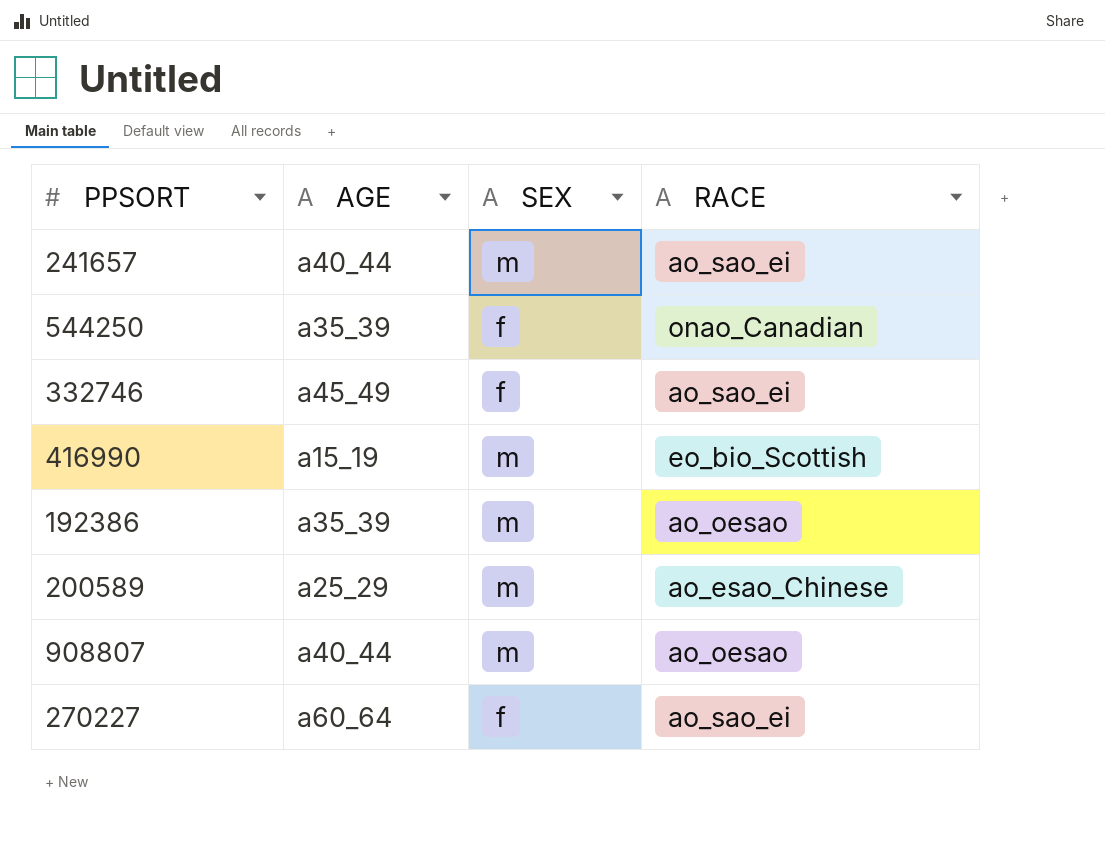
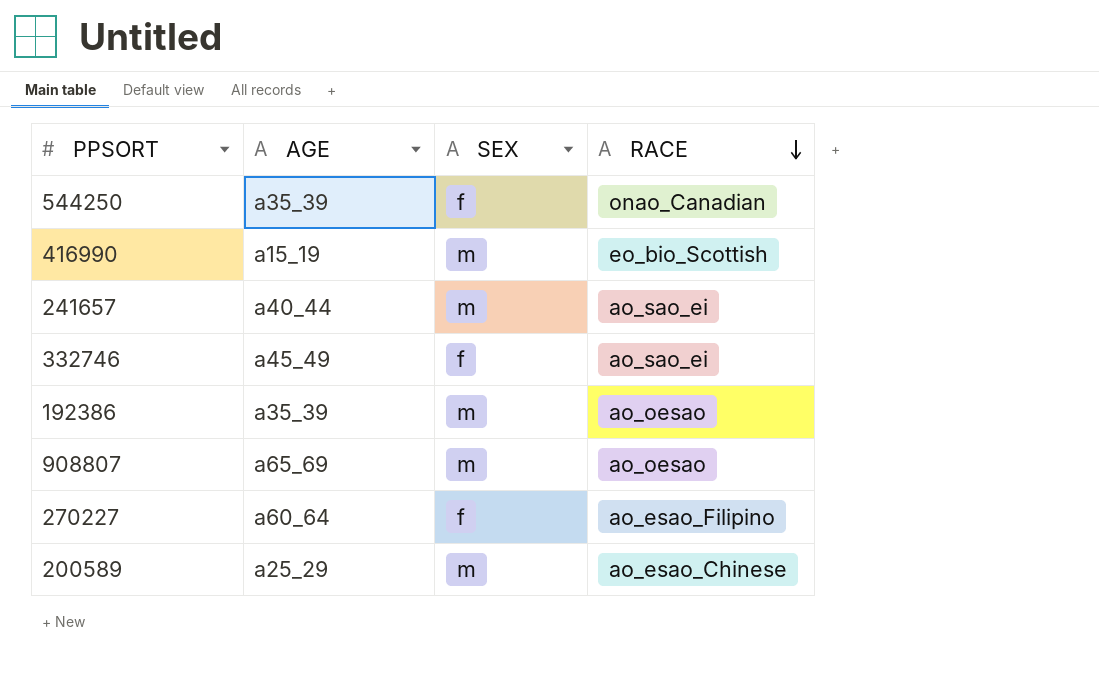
row order: none -> RACE descending
908807 | AGE: a40_44 -> a65_69
270227 | RACE: ao_sao_ei -> ao_esao_Filipino

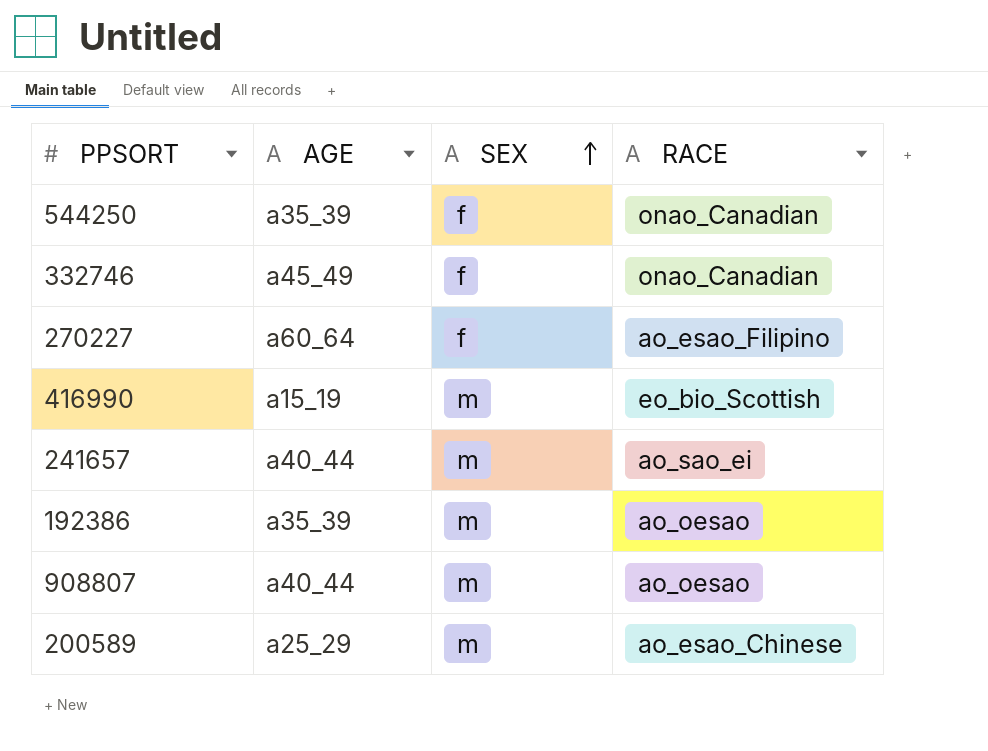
row order: RACE descending -> SEX ascending
332746 | RACE: ao_sao_ei -> onao_Canadian
908807 | AGE: a65_69 -> a40_44

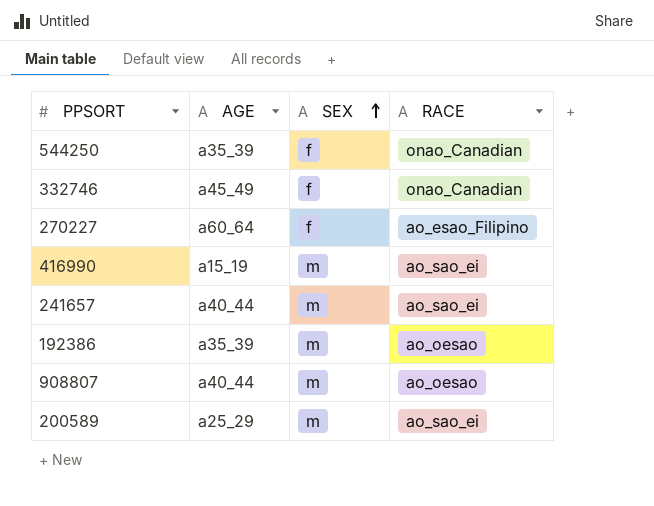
416990 | RACE: eo_bio_Scottish -> ao_sao_ei
200589 | RACE: ao_esao_Chinese -> ao_sao_ei

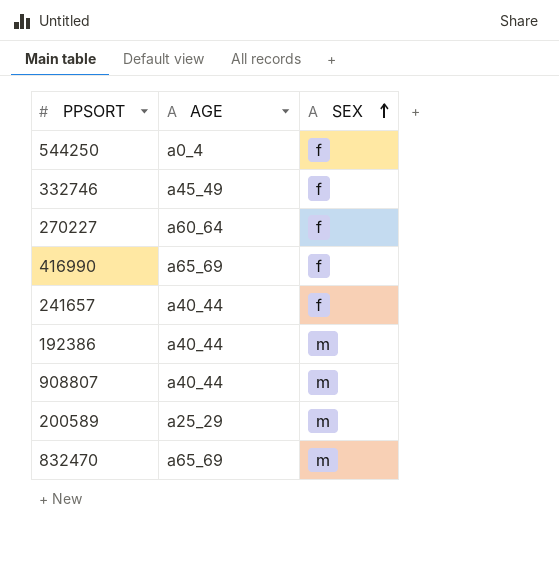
column RACE | position: 4 -> none
544250 | AGE: a35_39 -> a0_4
416990 | AGE: a15_19 -> a65_69
416990 | SEX: m -> f
241657 | SEX: m -> f
192386 | AGE: a35_39 -> a40_44
row 832470: none -> a65_69 | m

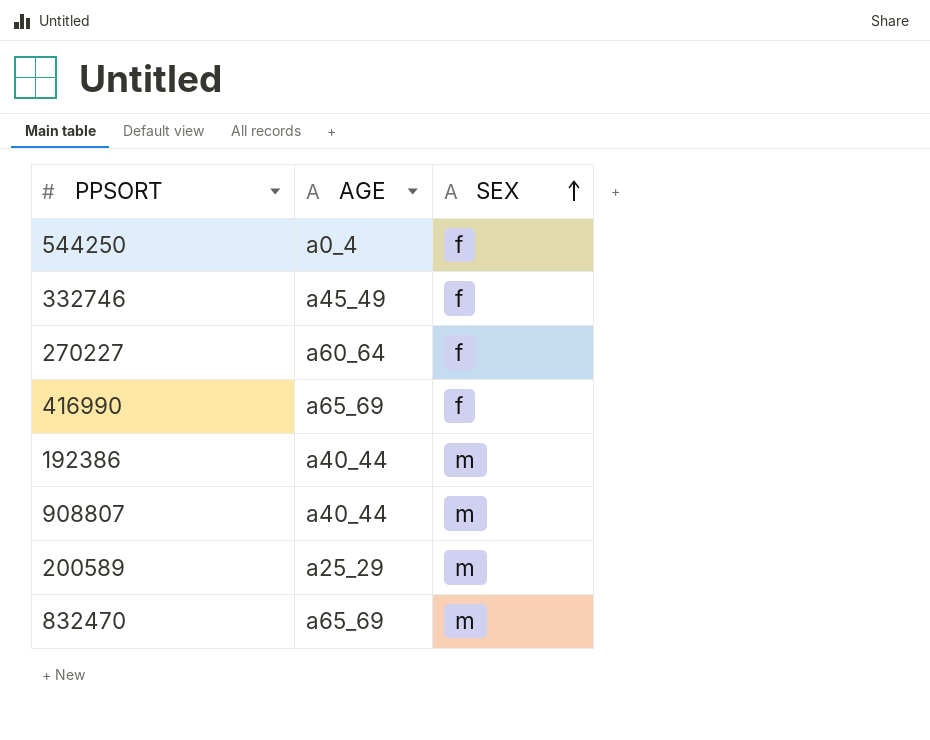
row 241657: a40_44 | f -> none

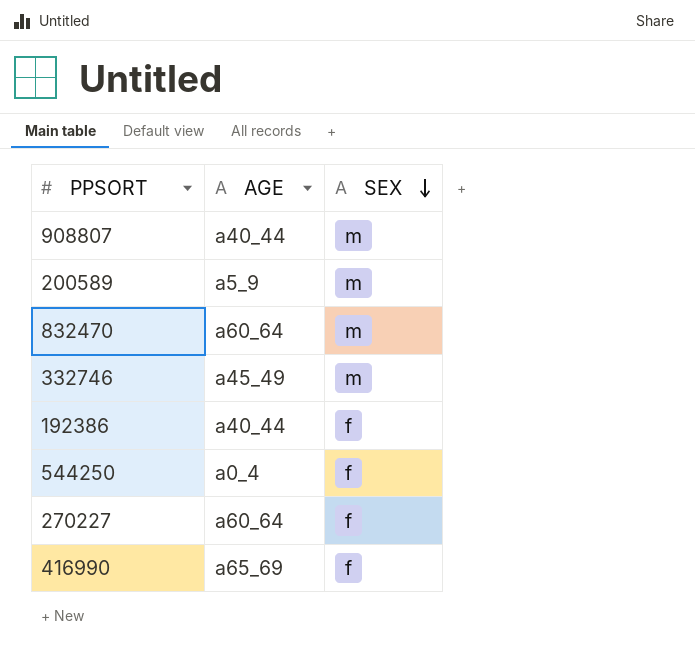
row order: SEX ascending -> SEX descending
200589 | AGE: a25_29 -> a5_9
832470 | AGE: a65_69 -> a60_64
332746 | SEX: f -> m
192386 | SEX: m -> f

